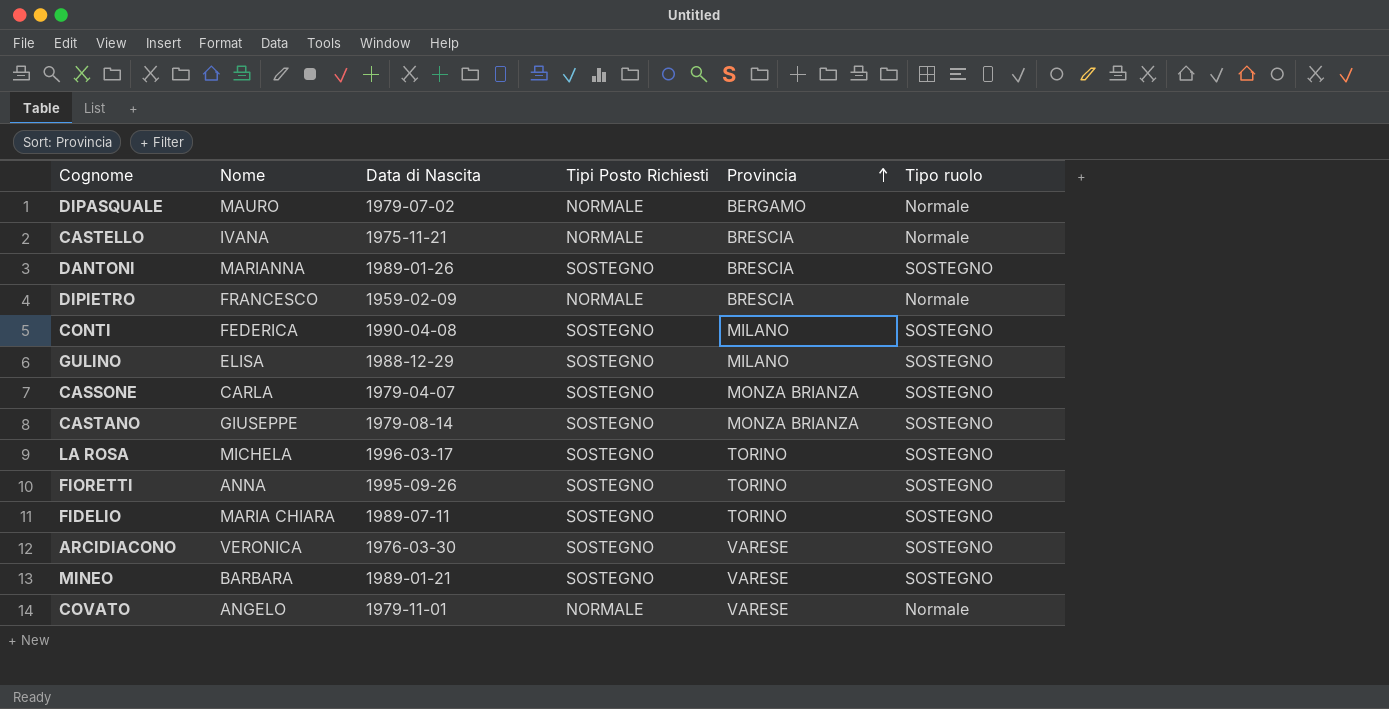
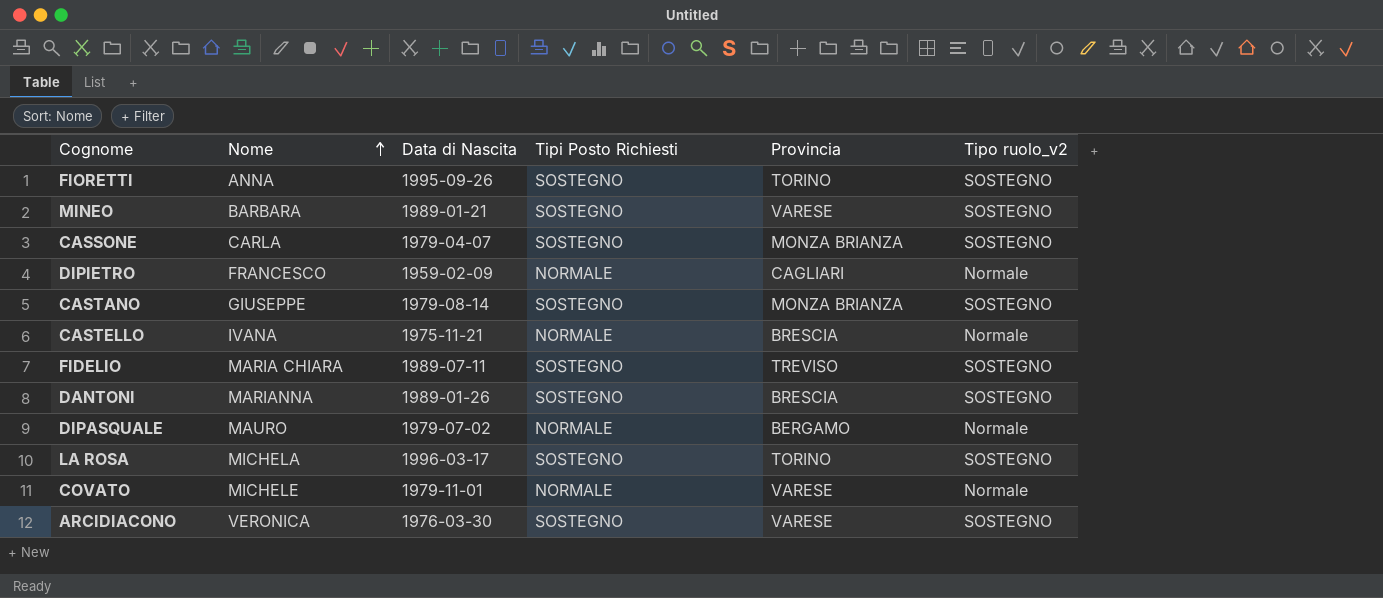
row order: Provincia ascending -> Nome ascending
column name: Tipo ruolo -> Tipo ruolo_v2
row CONTI: FEDERICA | 1990-04-08 | SOSTEGNO | MILANO | SOSTEGNO -> none
row GULINO: ELISA | 1988-12-29 | SOSTEGNO | MILANO | SOSTEGNO -> none
DIPIETRO | Provincia: BRESCIA -> CAGLIARI
FIDELIO | Provincia: TORINO -> TREVISO
COVATO | Nome: ANGELO -> MICHELE

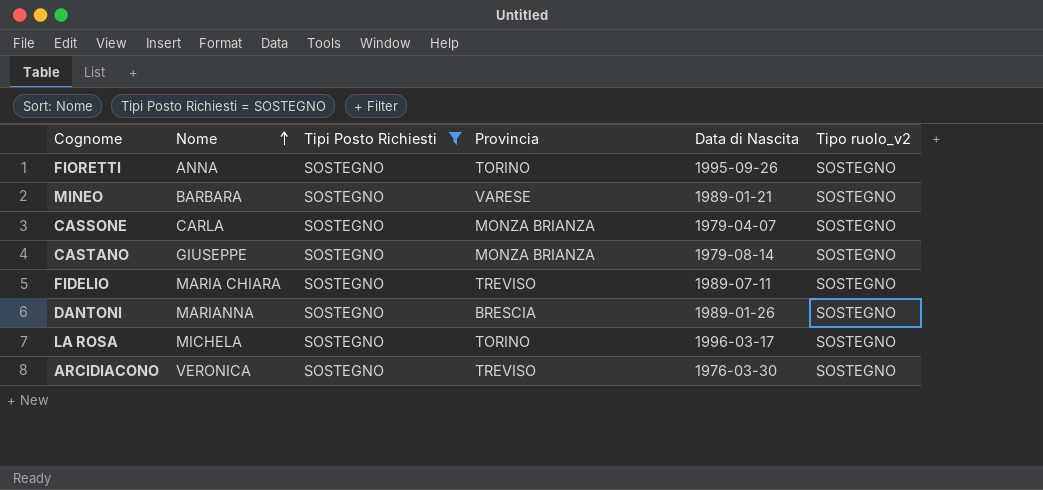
filter: none -> Tipi Posto Richiesti = SOSTEGNO
column Data di Nascita | position: 3 -> 5
ARCIDIACONO | Provincia: VARESE -> TREVISO

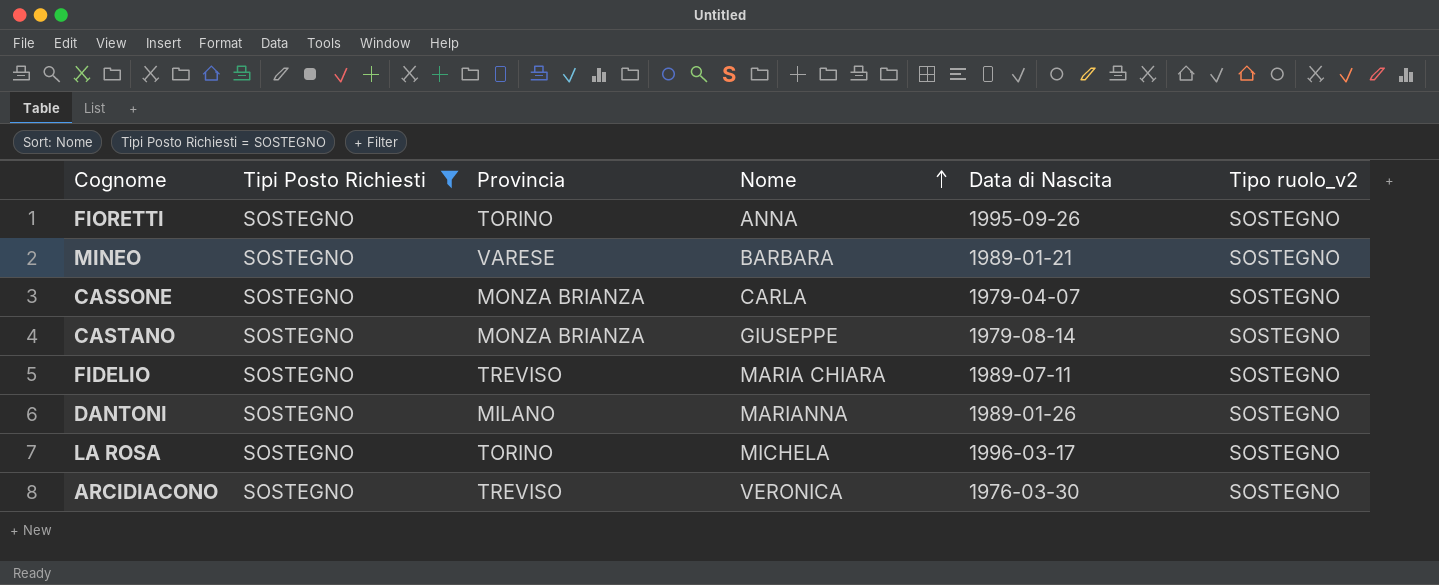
column Nome | position: 2 -> 4
DANTONI | Provincia: BRESCIA -> MILANO

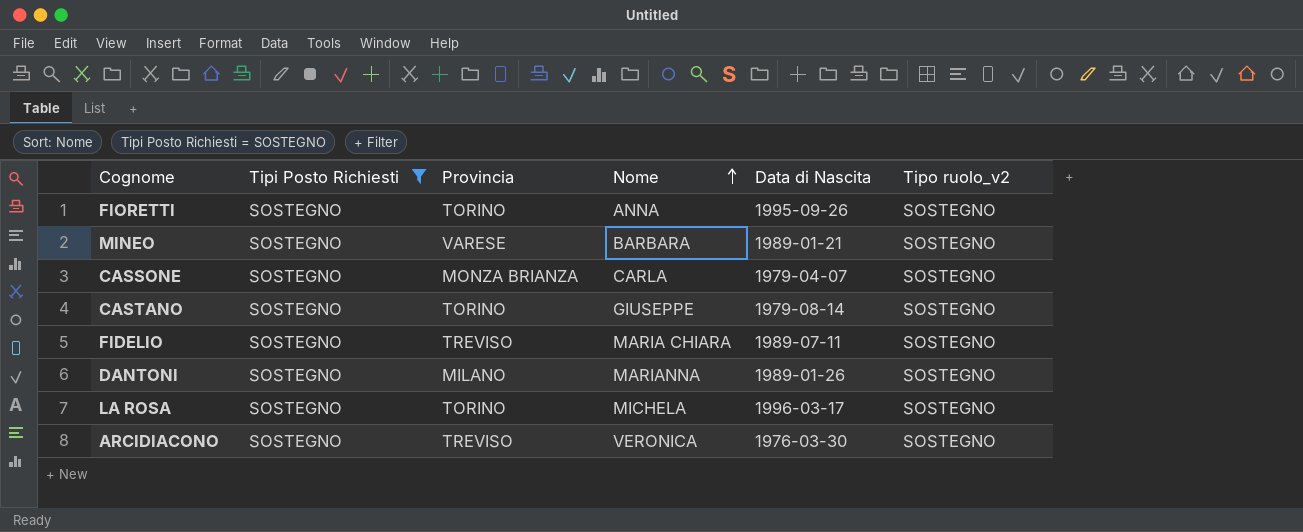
CASTANO | Provincia: MONZA BRIANZA -> TORINO

